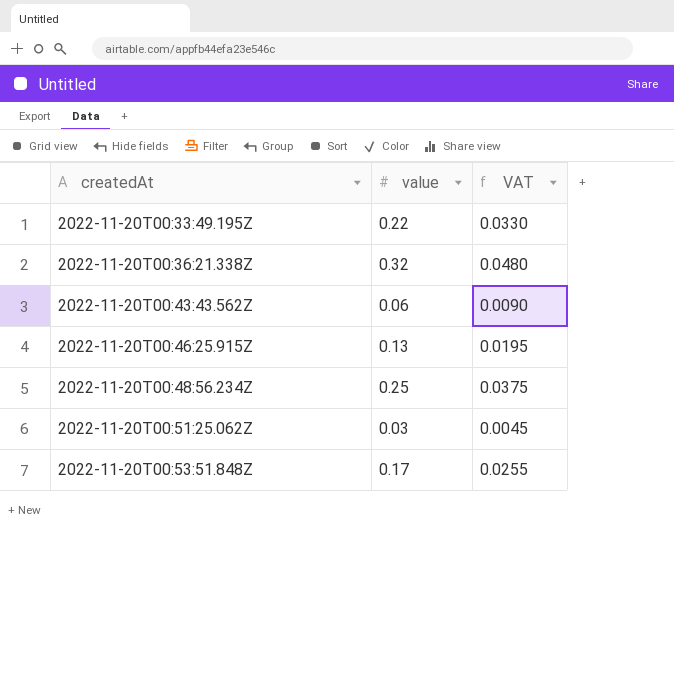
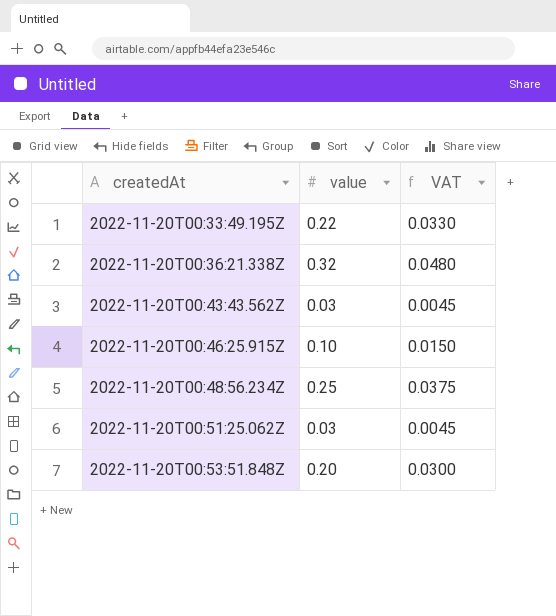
2022-11-20T00:43:43.562Z | value: 0.06 -> 0.03
2022-11-20T00:43:43.562Z | VAT: 0.0090 -> 0.0045
2022-11-20T00:46:25.915Z | value: 0.13 -> 0.10
2022-11-20T00:46:25.915Z | VAT: 0.0195 -> 0.0150
2022-11-20T00:53:51.848Z | value: 0.17 -> 0.20
2022-11-20T00:53:51.848Z | VAT: 0.0255 -> 0.0300

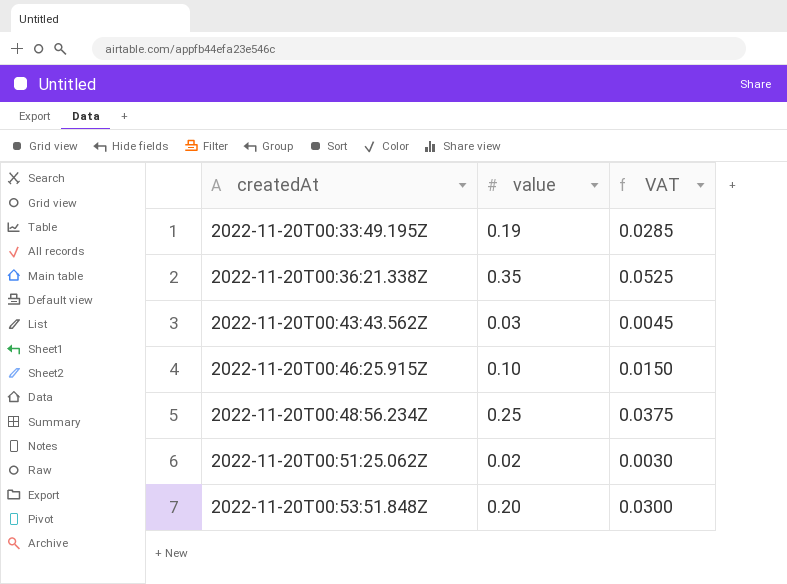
2022-11-20T00:33:49.195Z | value: 0.22 -> 0.19
2022-11-20T00:33:49.195Z | VAT: 0.0330 -> 0.0285
2022-11-20T00:36:21.338Z | value: 0.32 -> 0.35
2022-11-20T00:36:21.338Z | VAT: 0.0480 -> 0.0525
2022-11-20T00:51:25.062Z | value: 0.03 -> 0.02
2022-11-20T00:51:25.062Z | VAT: 0.0045 -> 0.0030

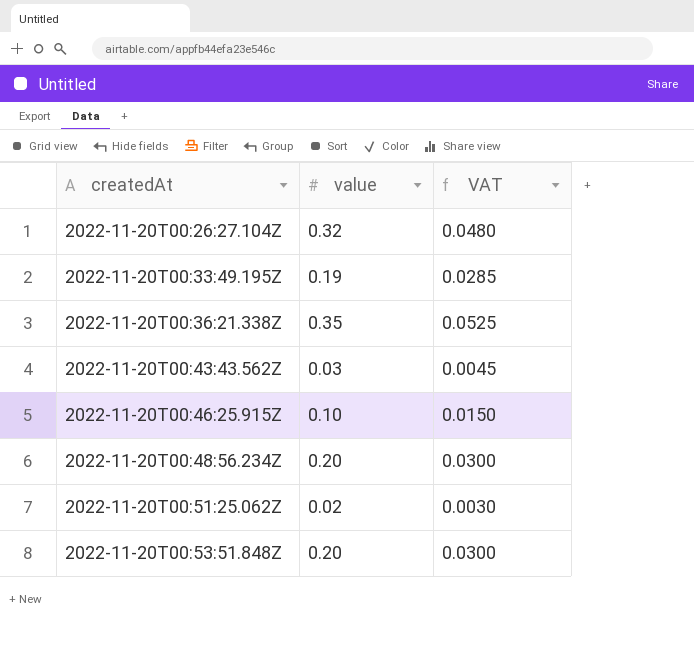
row 2022-11-20T00:26:27.104Z: none -> 0.32 | 0.0480
2022-11-20T00:48:56.234Z | value: 0.25 -> 0.20
2022-11-20T00:48:56.234Z | VAT: 0.0375 -> 0.0300

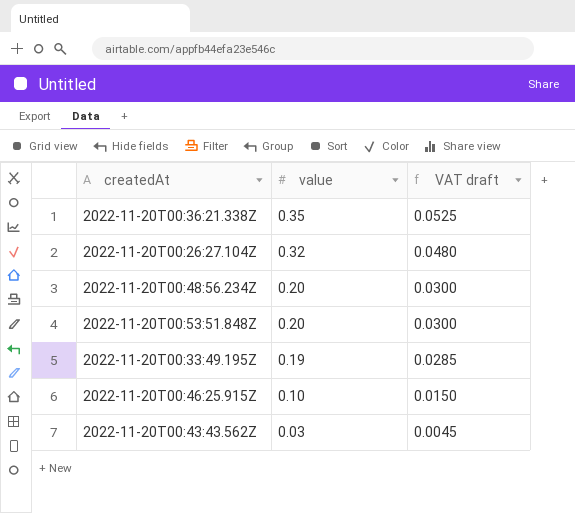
row order: createdAt ascending -> value descending
column name: VAT -> VAT draft
row 2022-11-20T00:51:25.062Z: 0.02 | 0.0030 -> none

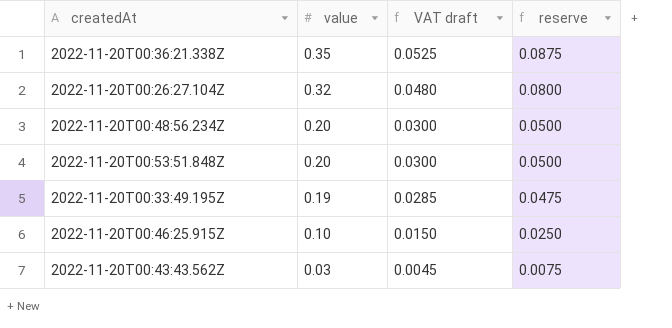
column reserve | formula: none -> [value] * 0.25

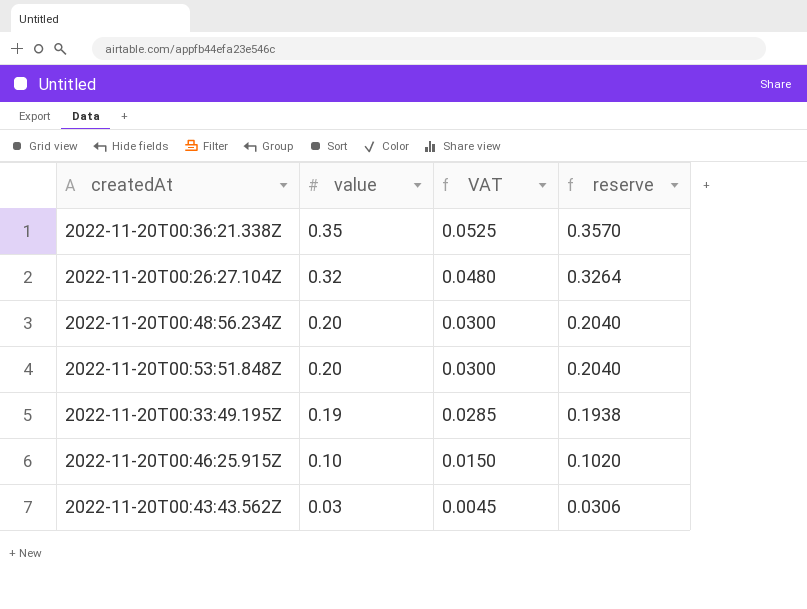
column name: VAT draft -> VAT
column reserve | formula: [value] * 0.25 -> [value] * 1.02

